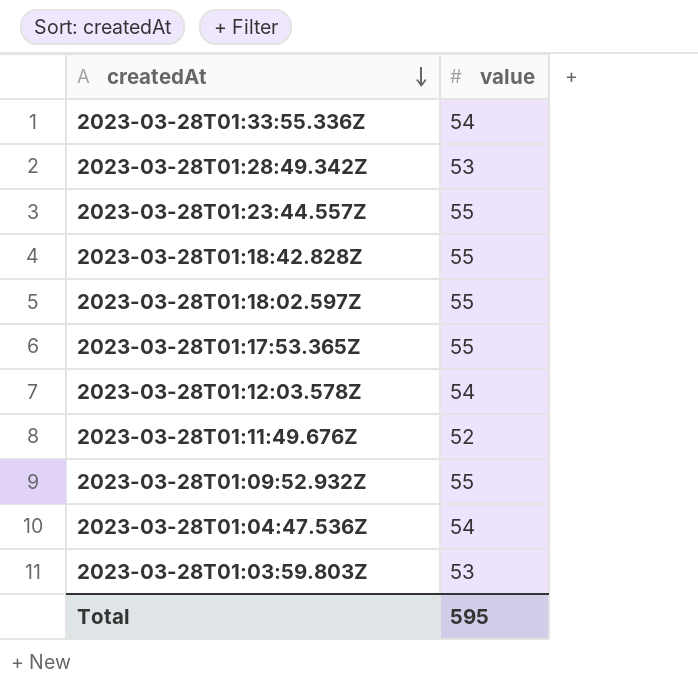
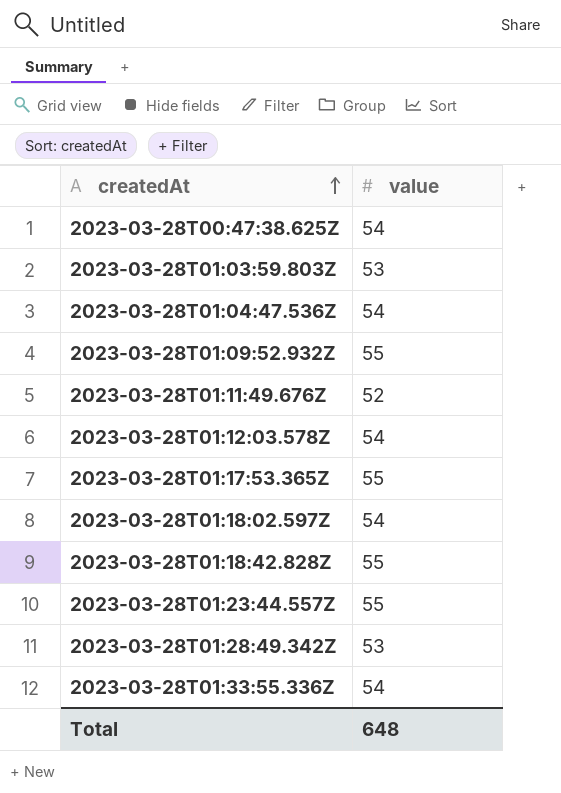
row order: createdAt descending -> createdAt ascending
row 2023-03-28T00:47:38.625Z: none -> 54
2023-03-28T01:18:02.597Z | value: 55 -> 54
Total | value: 595 -> 648

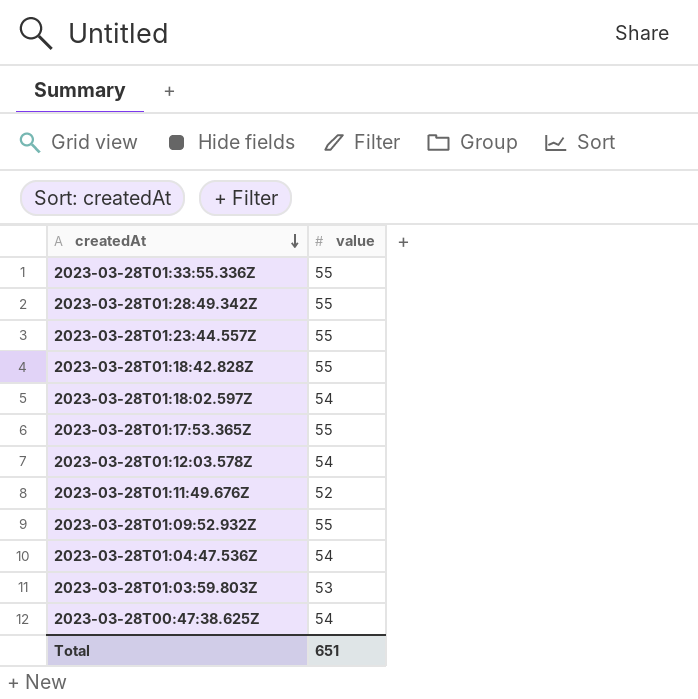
row order: createdAt ascending -> createdAt descending
2023-03-28T01:33:55.336Z | value: 54 -> 55
2023-03-28T01:28:49.342Z | value: 53 -> 55
Total | value: 648 -> 651

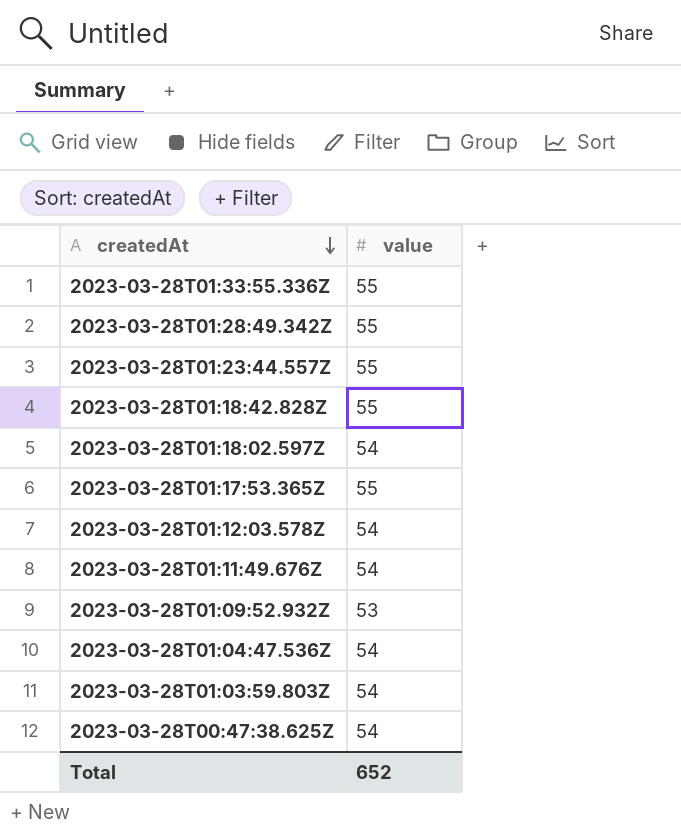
2023-03-28T01:11:49.676Z | value: 52 -> 54
2023-03-28T01:09:52.932Z | value: 55 -> 53
2023-03-28T01:03:59.803Z | value: 53 -> 54
Total | value: 651 -> 652

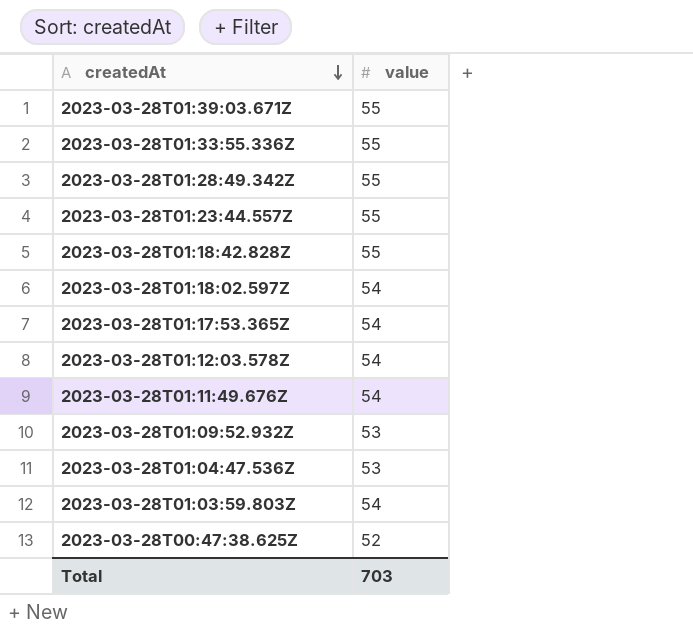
row 2023-03-28T01:39:03.671Z: none -> 55
2023-03-28T01:17:53.365Z | value: 55 -> 54
2023-03-28T01:04:47.536Z | value: 54 -> 53
2023-03-28T00:47:38.625Z | value: 54 -> 52
Total | value: 652 -> 703

